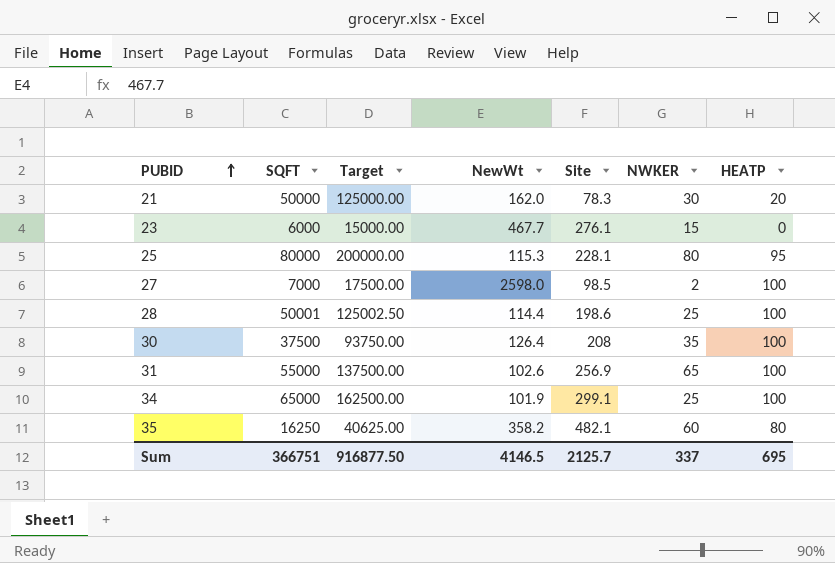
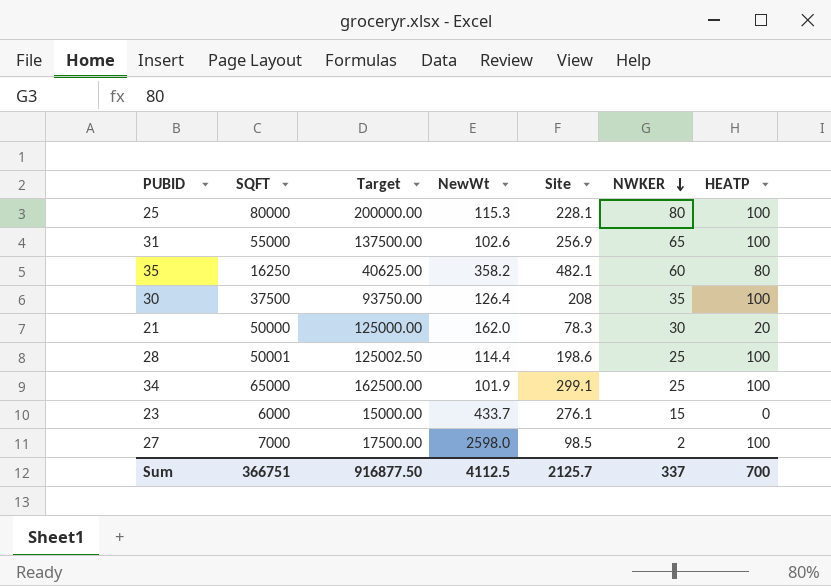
row order: PUBID ascending -> NWKER descending
25 | HEATP: 95 -> 100
23 | NewWt: 467.7 -> 433.7
Sum | NewWt: 4146.5 -> 4112.5
Sum | HEATP: 695 -> 700

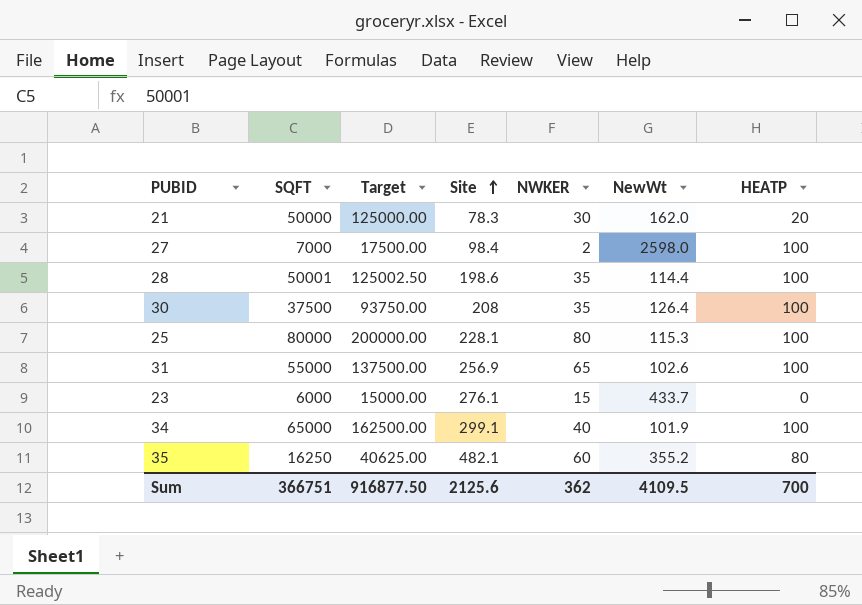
row order: NWKER descending -> Site ascending
column NewWt | position: 4 -> 6
27 | Site: 98.5 -> 98.4
28 | NWKER: 25 -> 35
34 | NWKER: 25 -> 40
35 | NewWt: 358.2 -> 355.2
Sum | Site: 2125.7 -> 2125.6
Sum | NWKER: 337 -> 362
Sum | NewWt: 4112.5 -> 4109.5

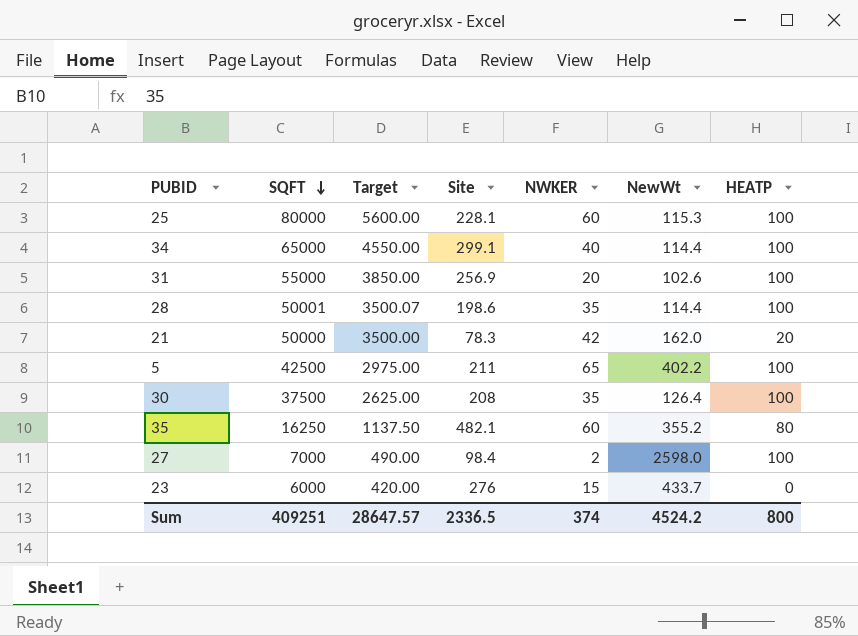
row order: Site ascending -> SQFT descending
column Target | formula: [SQFT] * 2.5 -> [SQFT] * 0.07
25 | NWKER: 80 -> 60
34 | NewWt: 101.9 -> 114.4
31 | NWKER: 65 -> 20
21 | NWKER: 30 -> 42
row 5: none -> 42500 | 2975.00 | 211 | 65 | 402.2 | 100
23 | Site: 276.1 -> 276
Sum | SQFT: 366751 -> 409251
Sum | Target: 916877.50 -> 28647.57
Sum | Site: 2125.6 -> 2336.5
Sum | NWKER: 362 -> 374
Sum | NewWt: 4109.5 -> 4524.2
Sum | HEATP: 700 -> 800

